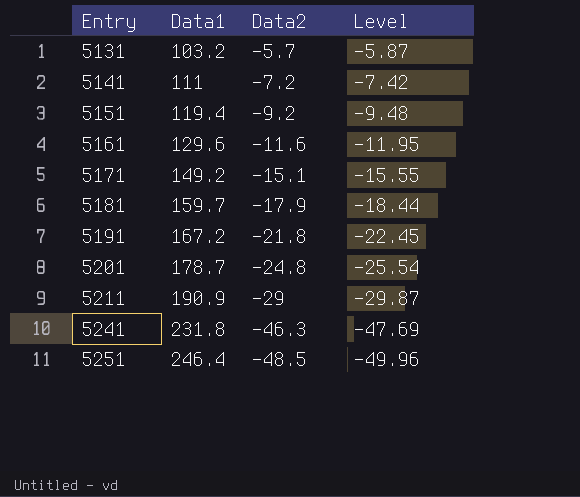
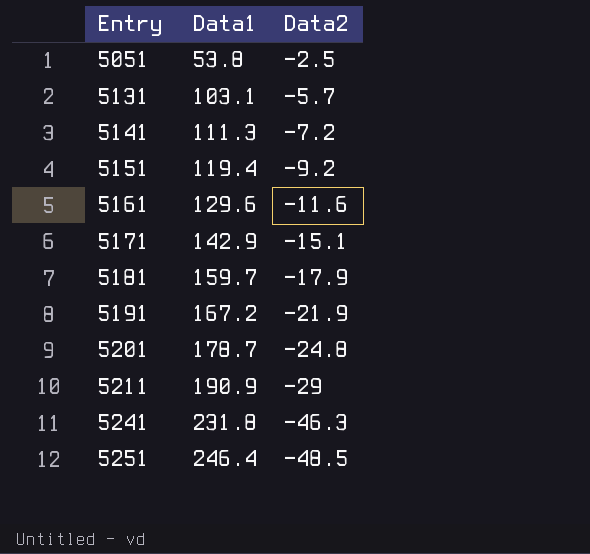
column Level | formula: [Data2] * 1.03 -> none
row 5051: none -> 53.8 | -2.5
5131 | Data1: 103.2 -> 103.1
5141 | Data1: 111 -> 111.3
5171 | Data1: 149.2 -> 142.9
5191 | Data2: -21.8 -> -21.9

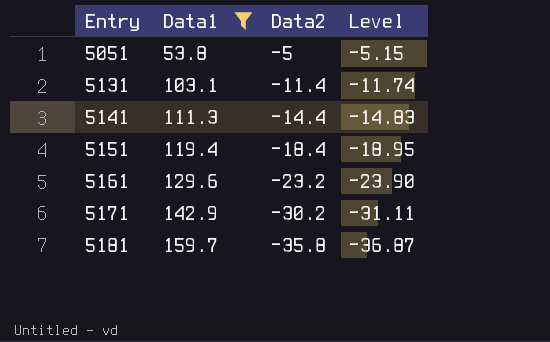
filter: none -> Data1 <= 159.7
column Level | formula: none -> [Data2] * 1.03
5051 | Data2: -2.5 -> -5
5131 | Data2: -5.7 -> -11.4
5141 | Data2: -7.2 -> -14.4
5151 | Data2: -9.2 -> -18.4
5161 | Data2: -11.6 -> -23.2
5171 | Data2: -15.1 -> -30.2
5181 | Data2: -17.9 -> -35.8

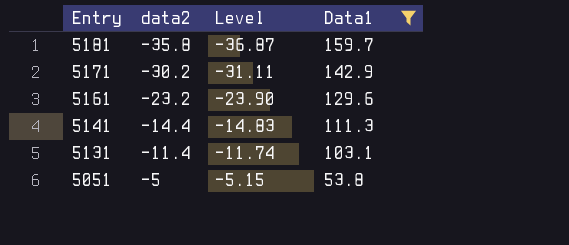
row order: Entry ascending -> Entry descending
column name: Data2 -> data2
column Data1 | position: 2 -> 4
row 5151: 119.4 | -18.4 | -18.95 -> none

